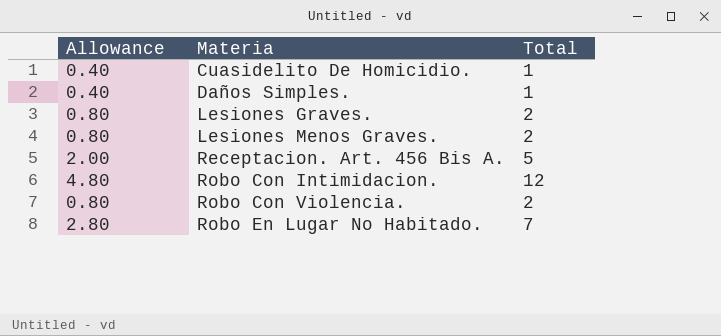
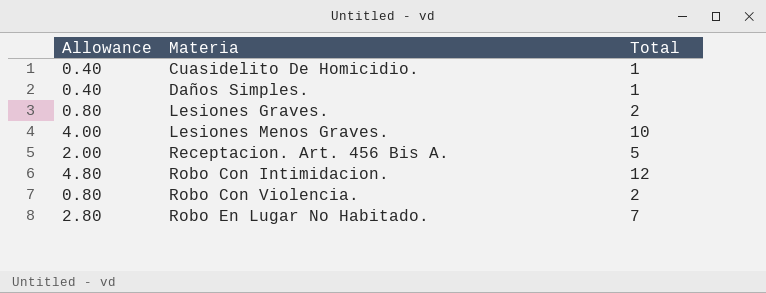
Lesiones Menos Graves. | Allowance: 0.80 -> 4.00
Lesiones Menos Graves. | Total: 2 -> 10

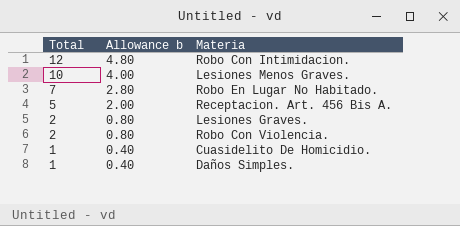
row order: Materia ascending -> Total descending
column Total | position: 3 -> 1
column name: Allowance -> Allowance b

